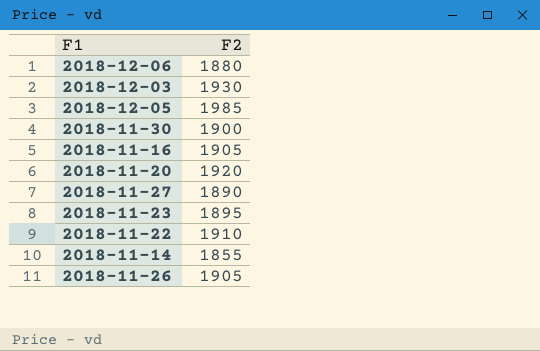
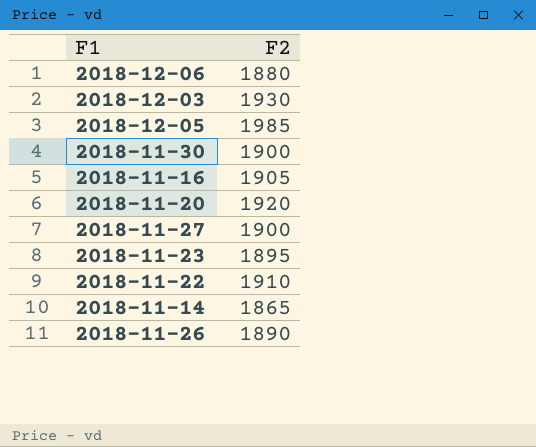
2018-11-27 | F2: 1890 -> 1900
2018-11-14 | F2: 1855 -> 1865
2018-11-26 | F2: 1905 -> 1890

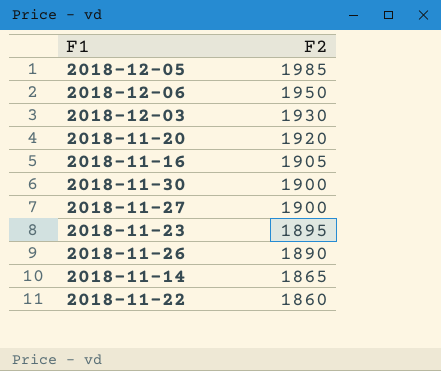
row order: none -> F2 descending
2018-12-06 | F2: 1880 -> 1950
2018-11-22 | F2: 1910 -> 1860

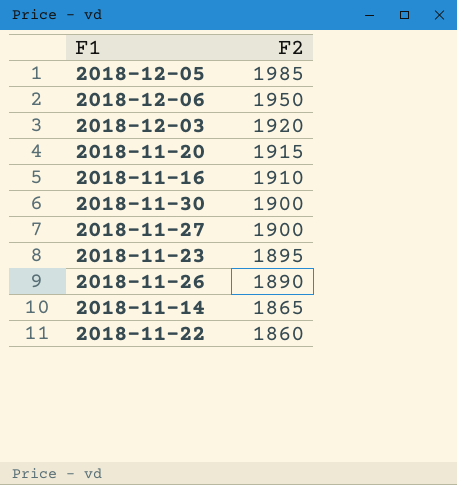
2018-12-03 | F2: 1930 -> 1920
2018-11-20 | F2: 1920 -> 1915
2018-11-16 | F2: 1905 -> 1910

